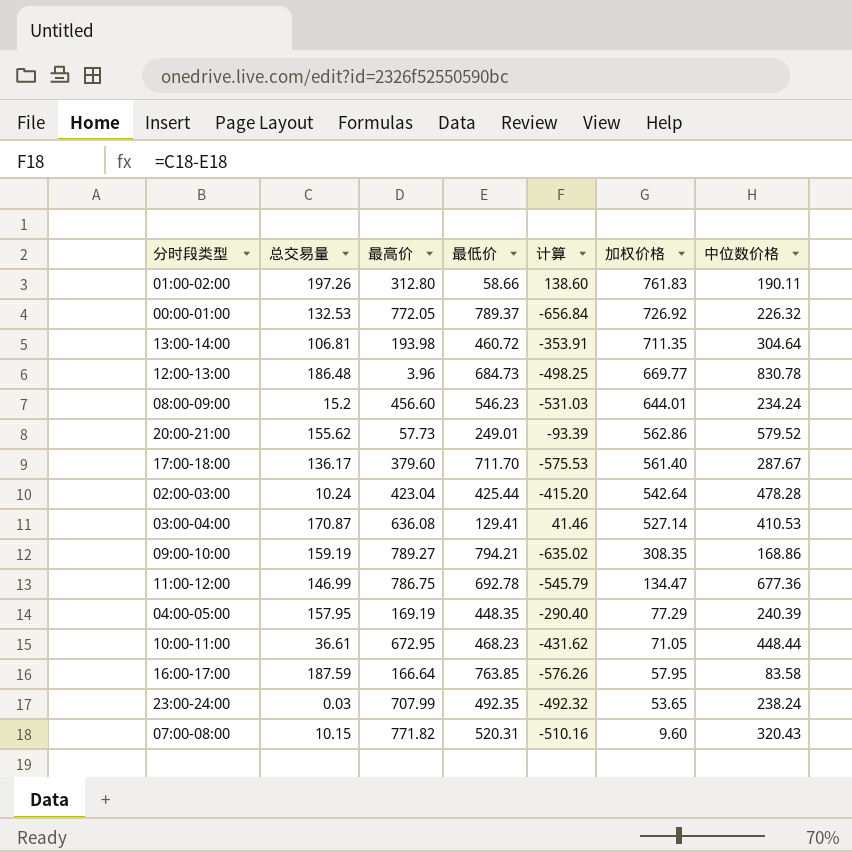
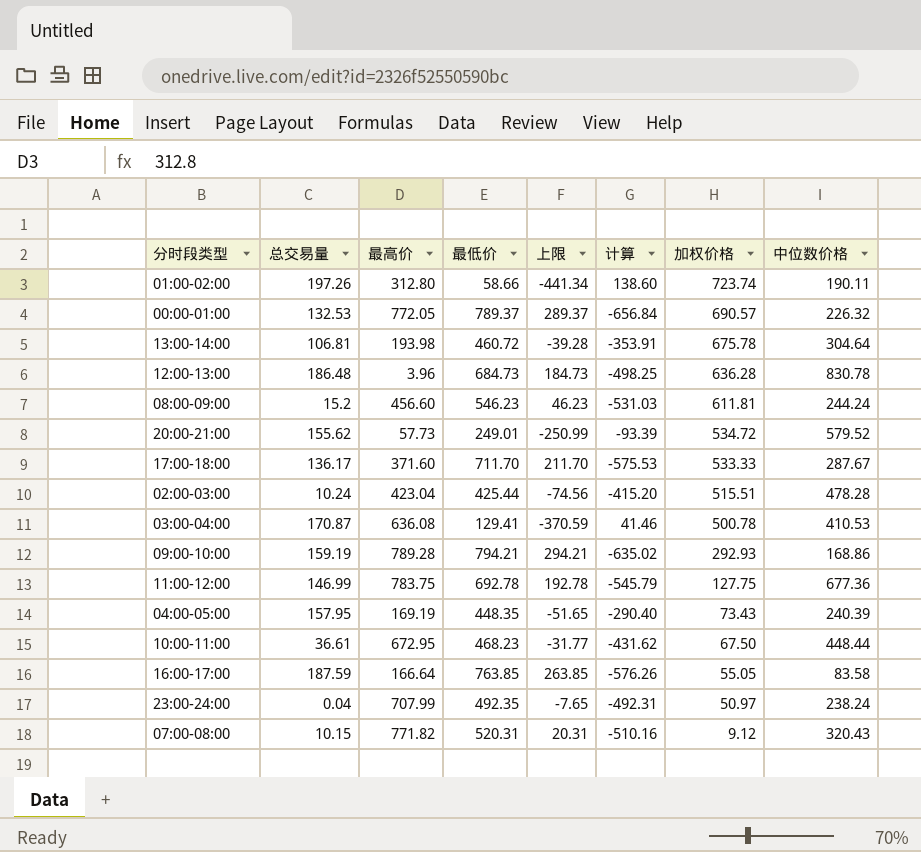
column 上限 | formula: none -> [最低价] - 500
01:00-02:00 | 加权价格: 761.83 -> 723.74
00:00-01:00 | 加权价格: 726.92 -> 690.57
13:00-14:00 | 加权价格: 711.35 -> 675.78
12:00-13:00 | 加权价格: 669.77 -> 636.28
08:00-09:00 | 加权价格: 644.01 -> 611.81
08:00-09:00 | 中位数价格: 234.24 -> 244.24
20:00-21:00 | 加权价格: 562.86 -> 534.72
17:00-18:00 | 最高价: 379.60 -> 371.60
17:00-18:00 | 加权价格: 561.40 -> 533.33
02:00-03:00 | 加权价格: 542.64 -> 515.51
03:00-04:00 | 加权价格: 527.14 -> 500.78
09:00-10:00 | 最高价: 789.27 -> 789.28
09:00-10:00 | 加权价格: 308.35 -> 292.93
11:00-12:00 | 最高价: 786.75 -> 783.75
11:00-12:00 | 加权价格: 134.47 -> 127.75
04:00-05:00 | 加权价格: 77.29 -> 73.43
10:00-11:00 | 加权价格: 71.05 -> 67.50
16:00-17:00 | 加权价格: 57.95 -> 55.05
23:00-24:00 | 总交易量: 0.03 -> 0.04
23:00-24:00 | 计算: -492.32 -> -492.31
23:00-24:00 | 加权价格: 53.65 -> 50.97
07:00-08:00 | 加权价格: 9.60 -> 9.12

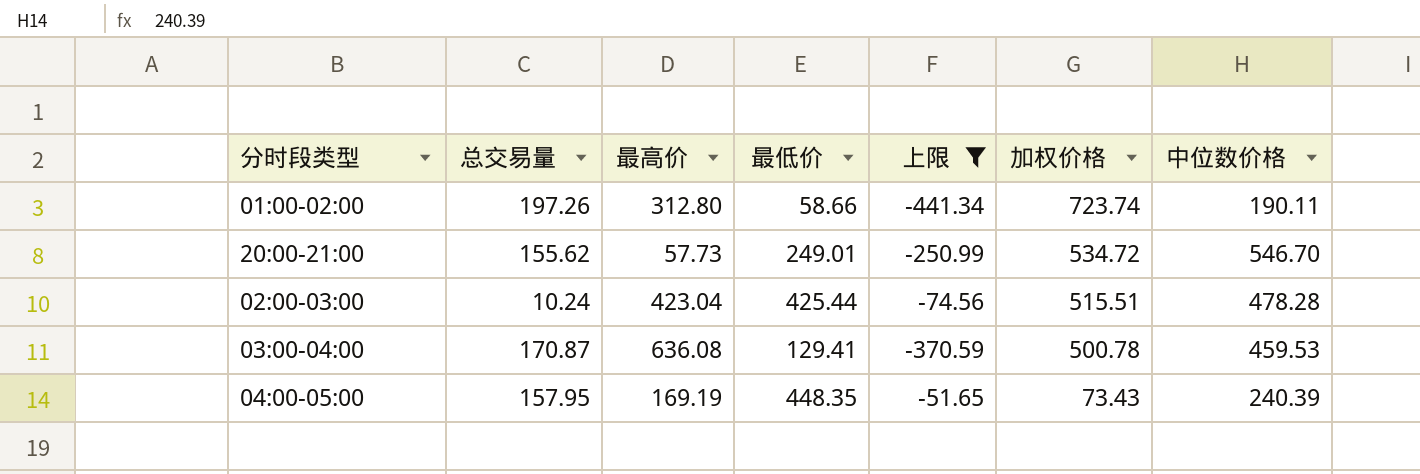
filter: none -> 上限 <= -51.65
column 计算 | formula: [总交易量] - [最低价] -> none
20:00-21:00 | 中位数价格: 579.52 -> 546.70
03:00-04:00 | 中位数价格: 410.53 -> 459.53

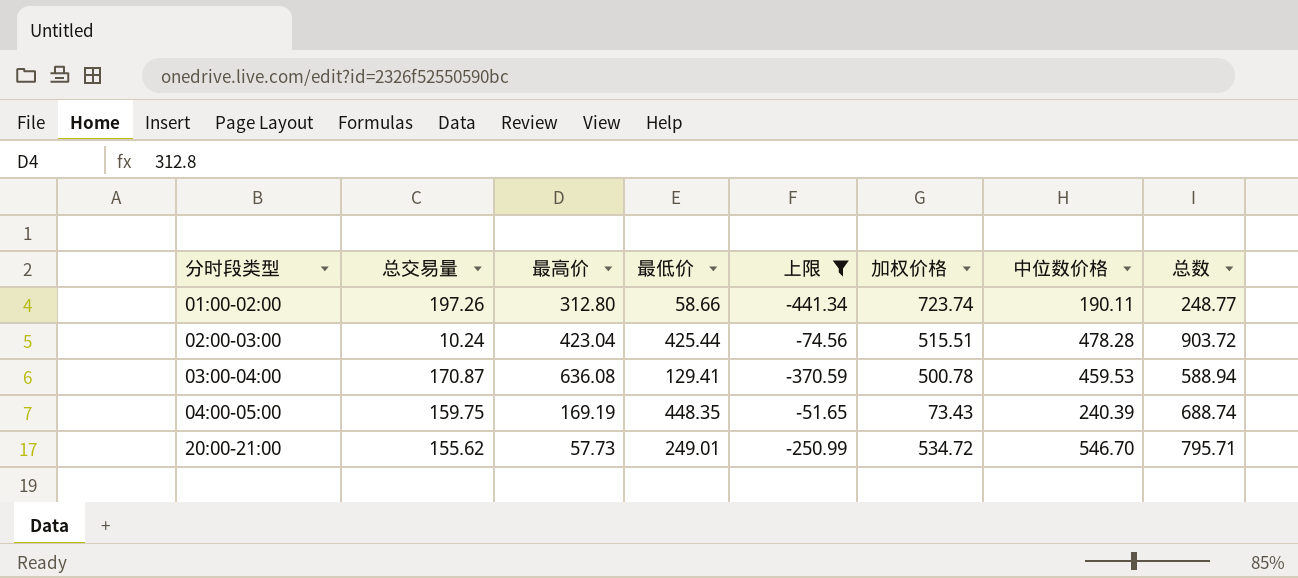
row order: 加权价格 descending -> 分时段类型 ascending
column 总数 | formula: none -> [最低价] + [中位数价格]
04:00-05:00 | 总交易量: 157.95 -> 159.75

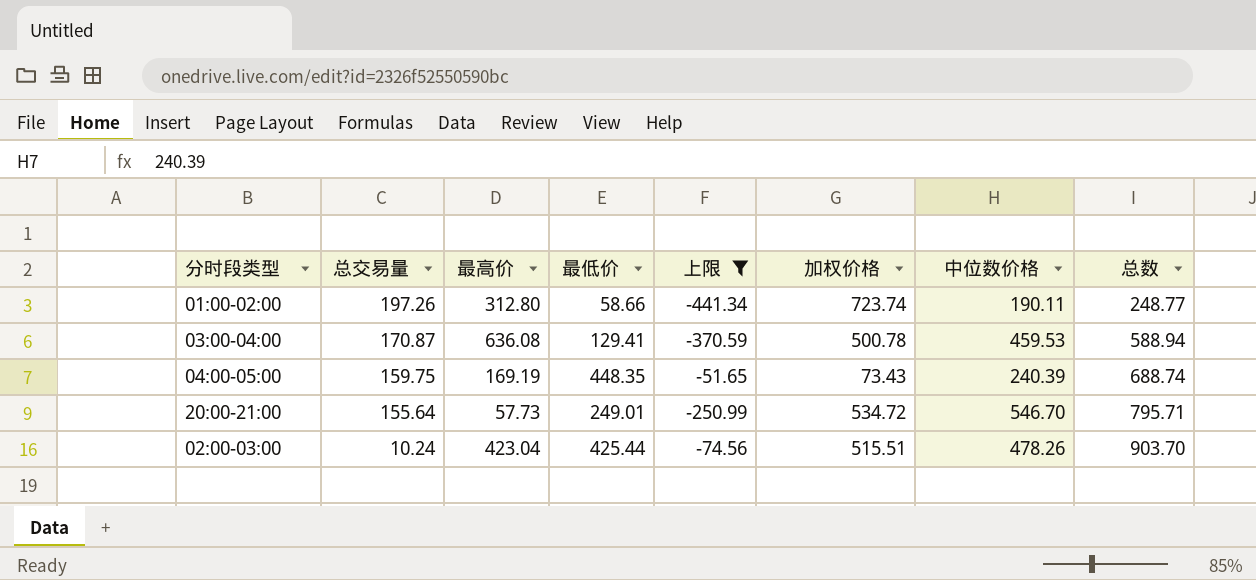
row order: 分时段类型 ascending -> 总交易量 descending
20:00-21:00 | 总交易量: 155.62 -> 155.64
02:00-03:00 | 中位数价格: 478.28 -> 478.26
02:00-03:00 | 总数: 903.72 -> 903.70

